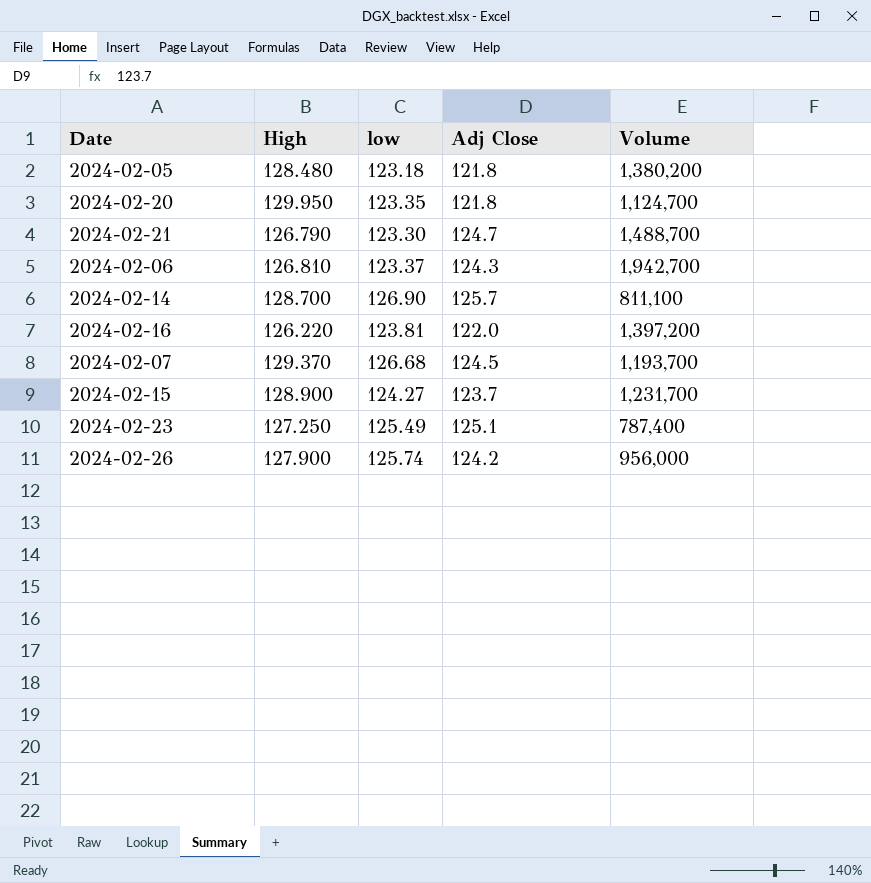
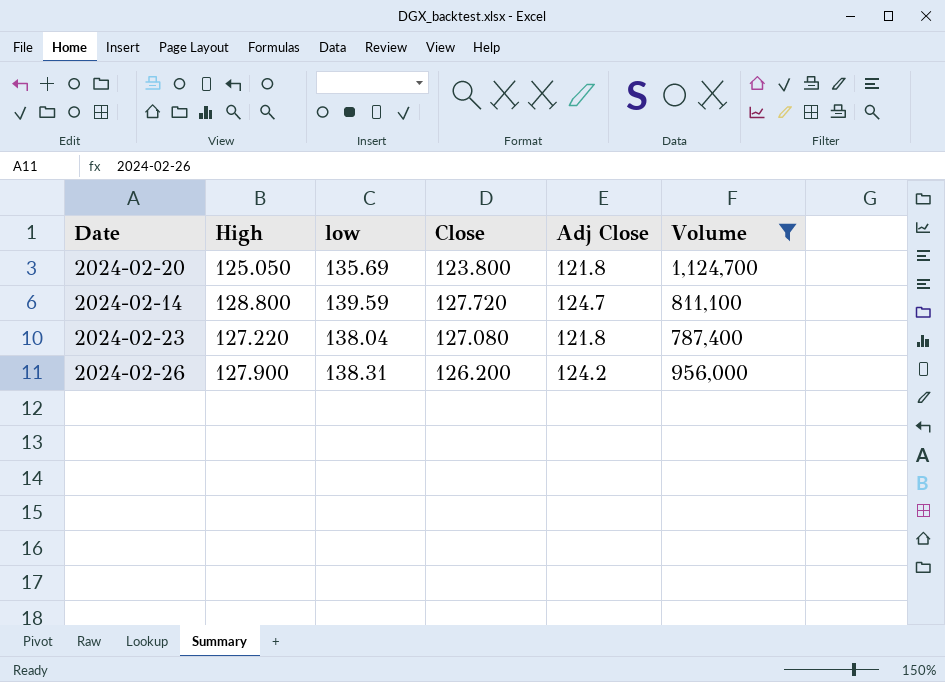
filter: none -> Volume <= 1,124,700
column Close | position: none -> 4
2024-02-20 | High: 129.950 -> 125.050
2024-02-20 | low: 123.35 -> 135.69
2024-02-14 | High: 128.700 -> 128.800
2024-02-14 | low: 126.90 -> 139.59
2024-02-14 | Adj Close: 125.7 -> 124.7
2024-02-23 | High: 127.250 -> 127.220
2024-02-23 | low: 125.49 -> 138.04
2024-02-23 | Adj Close: 125.1 -> 121.8
2024-02-26 | low: 125.74 -> 138.31

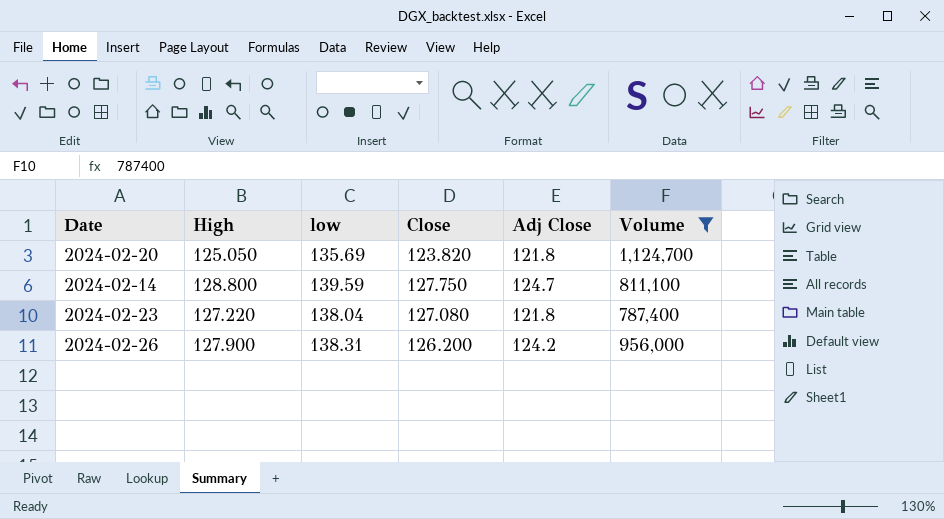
2024-02-20 | Close: 123.800 -> 123.820
2024-02-14 | Close: 127.720 -> 127.750

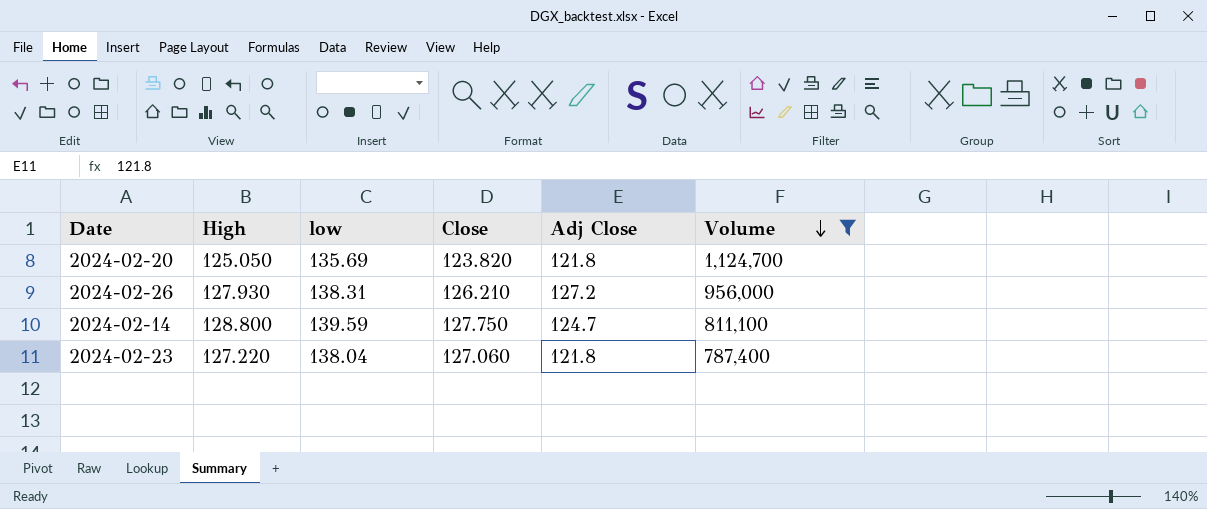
row order: none -> Volume descending
2024-02-26 | High: 127.900 -> 127.930
2024-02-26 | Close: 126.200 -> 126.210
2024-02-26 | Adj Close: 124.2 -> 127.2
2024-02-23 | Close: 127.080 -> 127.060

